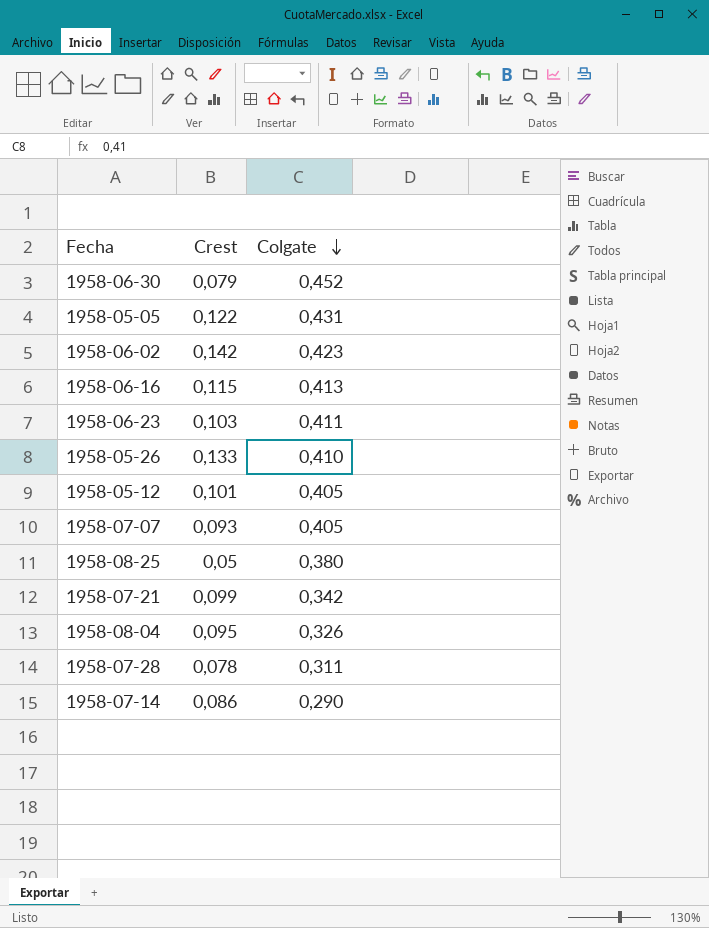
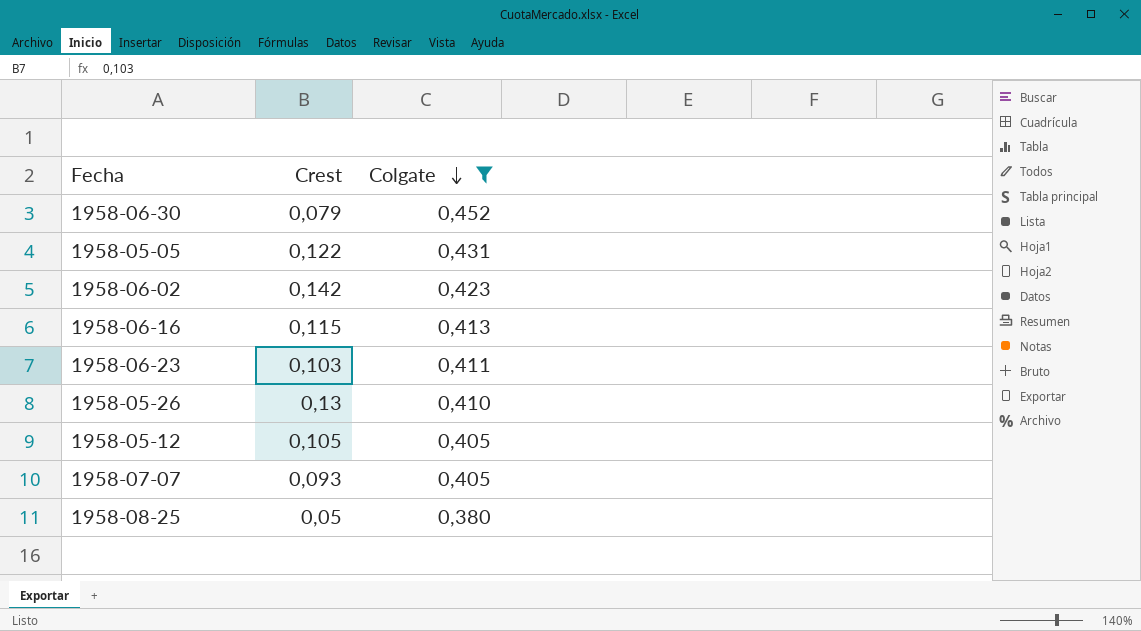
filter: none -> Colgate >= 0,380
1958-05-26 | Crest: 0,133 -> 0,13
1958-05-12 | Crest: 0,101 -> 0,105

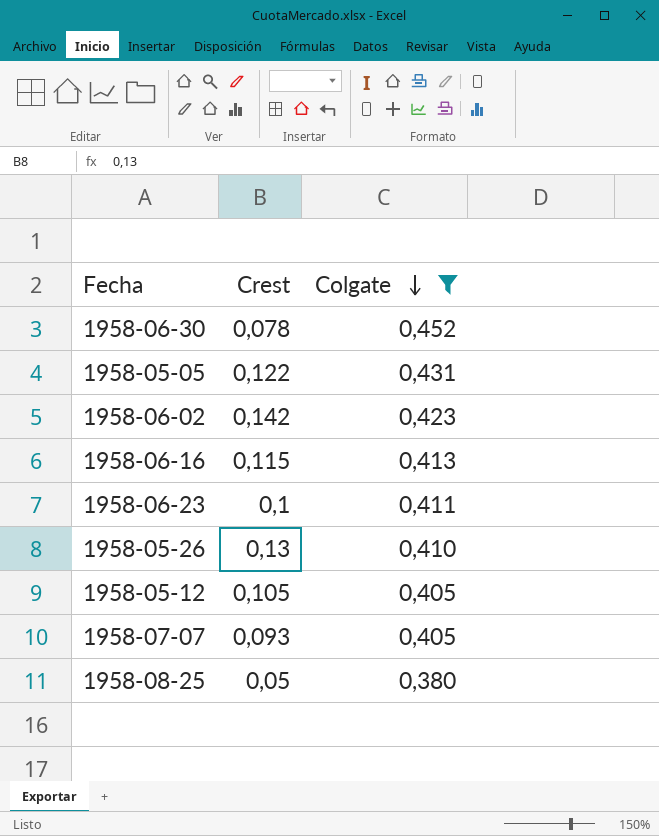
1958-06-30 | Crest: 0,079 -> 0,078
1958-06-23 | Crest: 0,103 -> 0,1

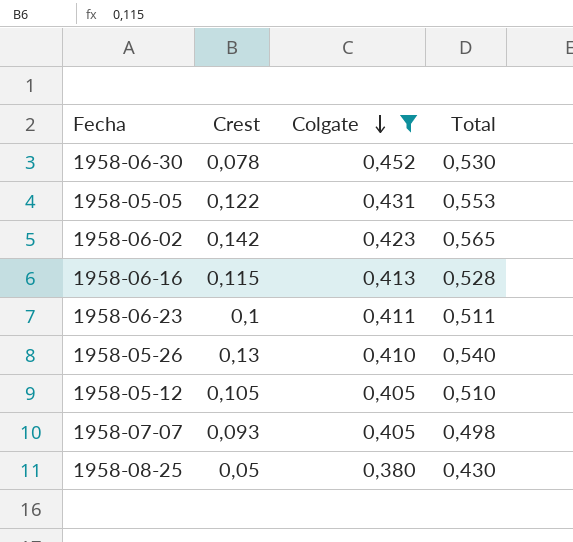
column Total | formula: none -> [Crest] + [Colgate]

